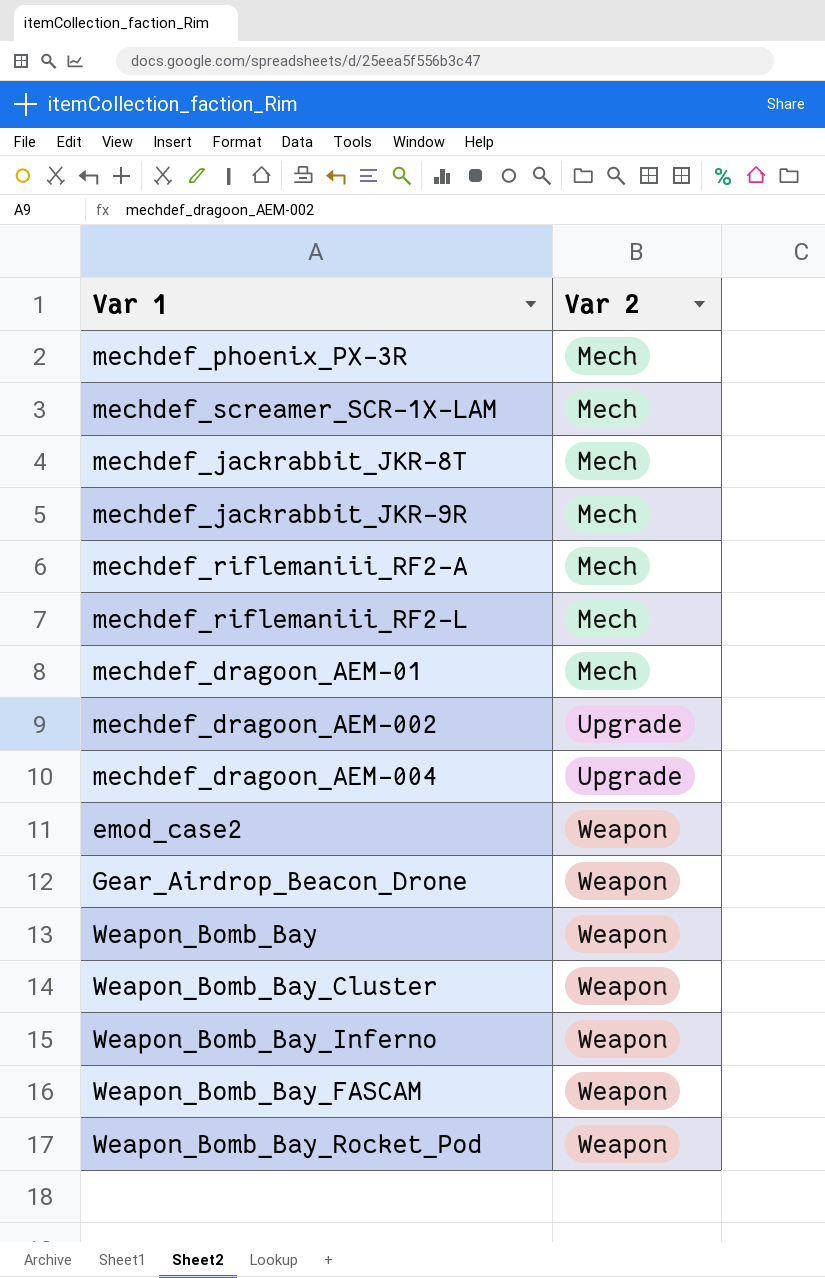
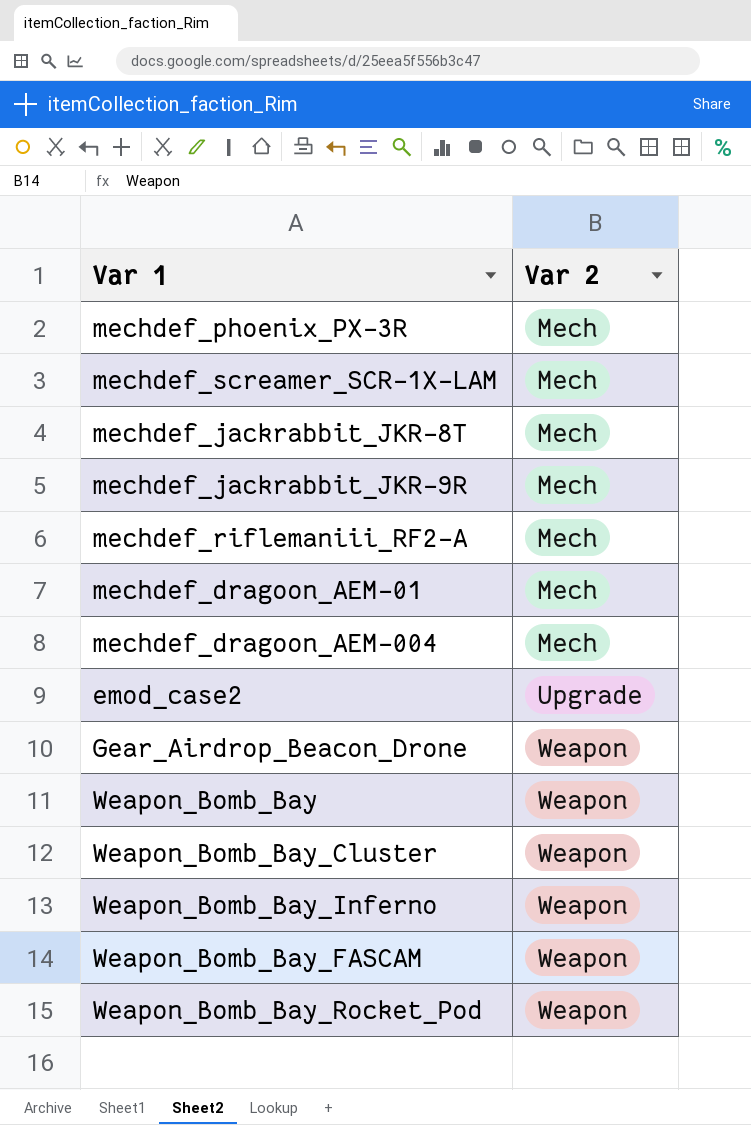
row mechdef_riflemaniii_RF2-L: Mech -> none
row mechdef_dragoon_AEM-002: Upgrade -> none
mechdef_dragoon_AEM-004 | Var 2: Upgrade -> Mech
emod_case2 | Var 2: Weapon -> Upgrade

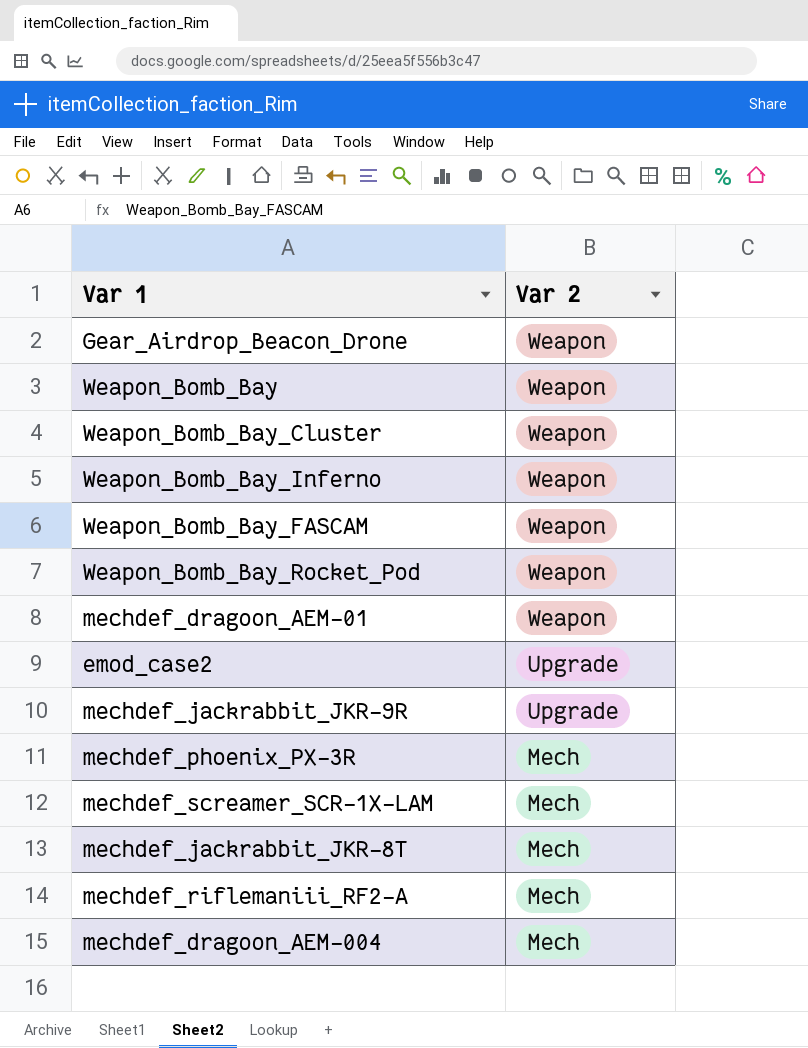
row order: Var 2 ascending -> Var 2 descending
mechdef_dragoon_AEM-01 | Var 2: Mech -> Weapon
mechdef_jackrabbit_JKR-9R | Var 2: Mech -> Upgrade

